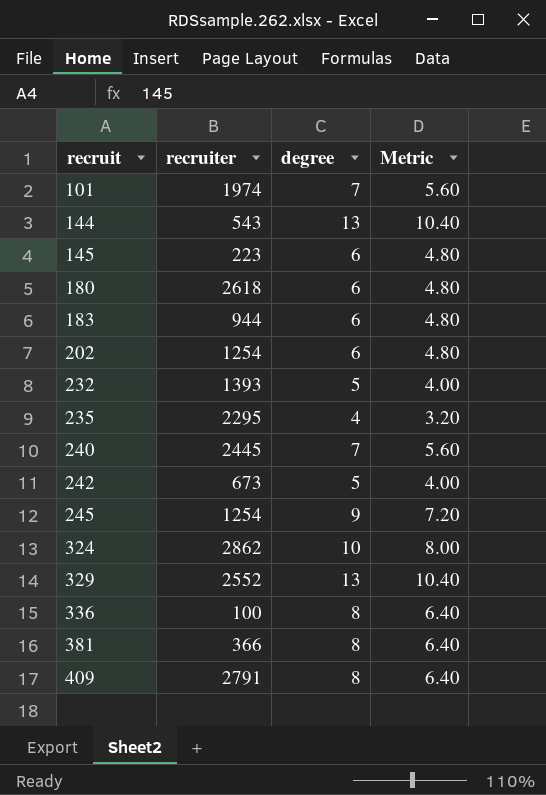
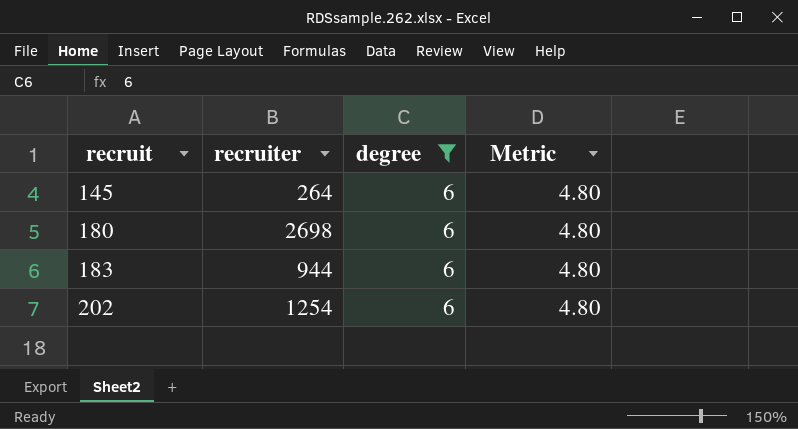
filter: none -> degree = 6
145 | recruiter: 223 -> 264
180 | recruiter: 2618 -> 2698

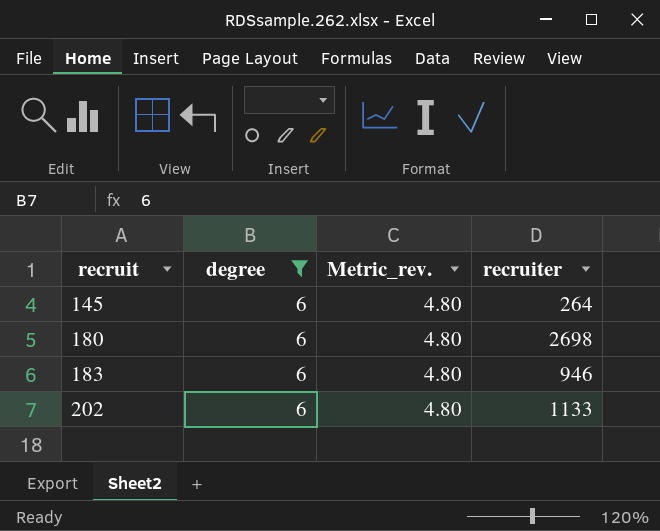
column name: Metric -> Metric_rev.
column recruiter | position: 2 -> 4
183 | recruiter: 944 -> 946
202 | recruiter: 1254 -> 1133

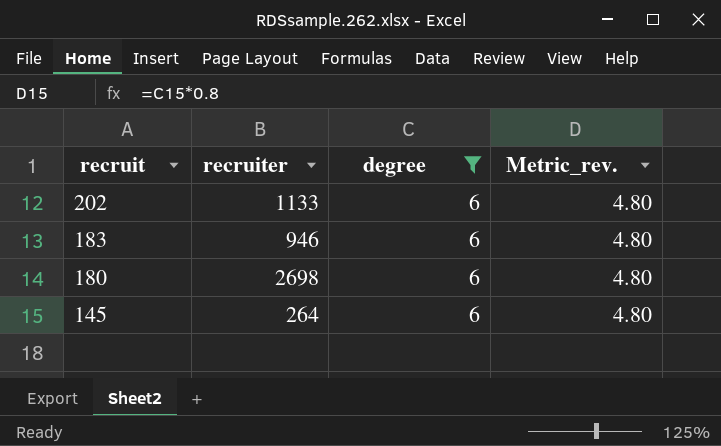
row order: recruit ascending -> recruit descending
column recruiter | position: 4 -> 2

